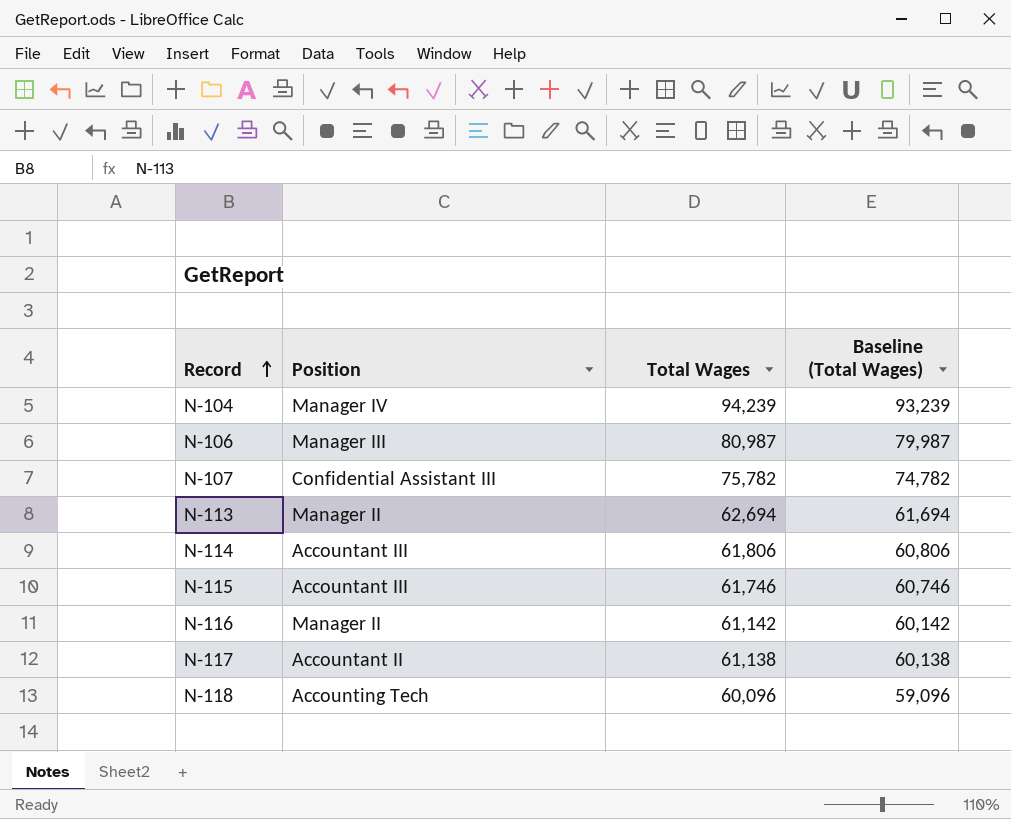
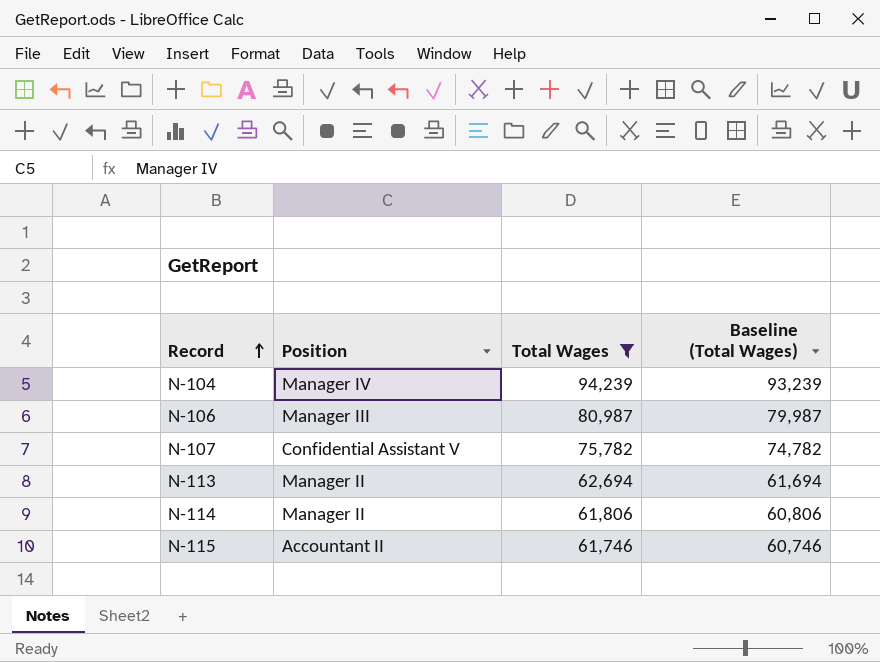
filter: none -> Total Wages >= 61,746
N-107 | Position: Confidential Assistant III -> Confidential Assistant V
N-114 | Position: Accountant III -> Manager II
N-115 | Position: Accountant III -> Accountant II

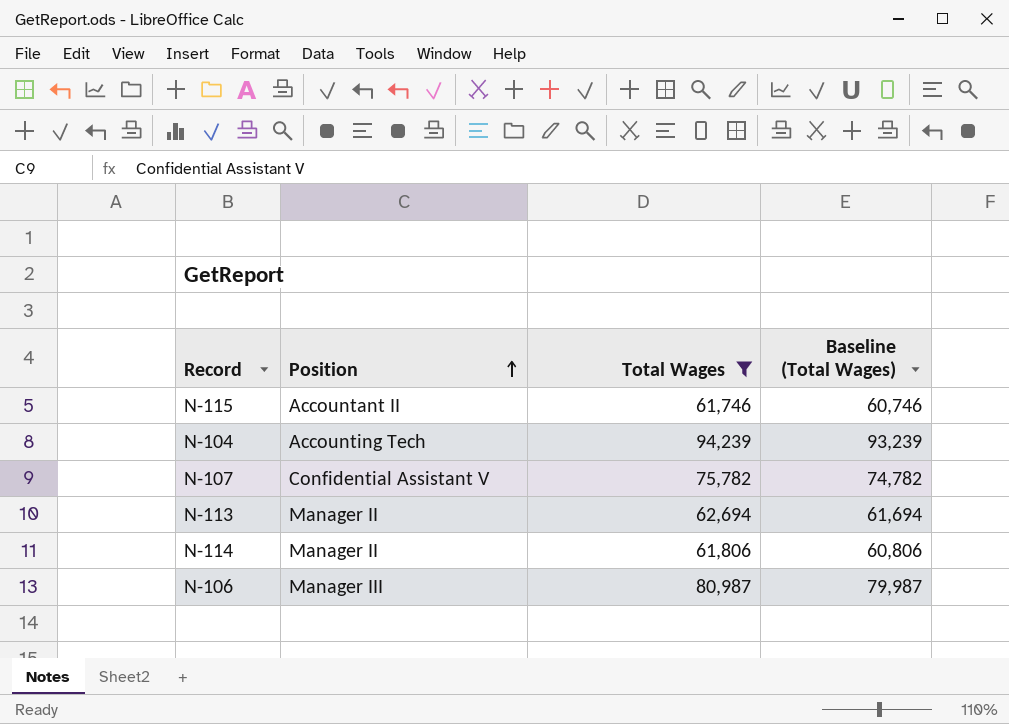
row order: Record ascending -> Position ascending
N-104 | Position: Manager IV -> Accounting Tech

